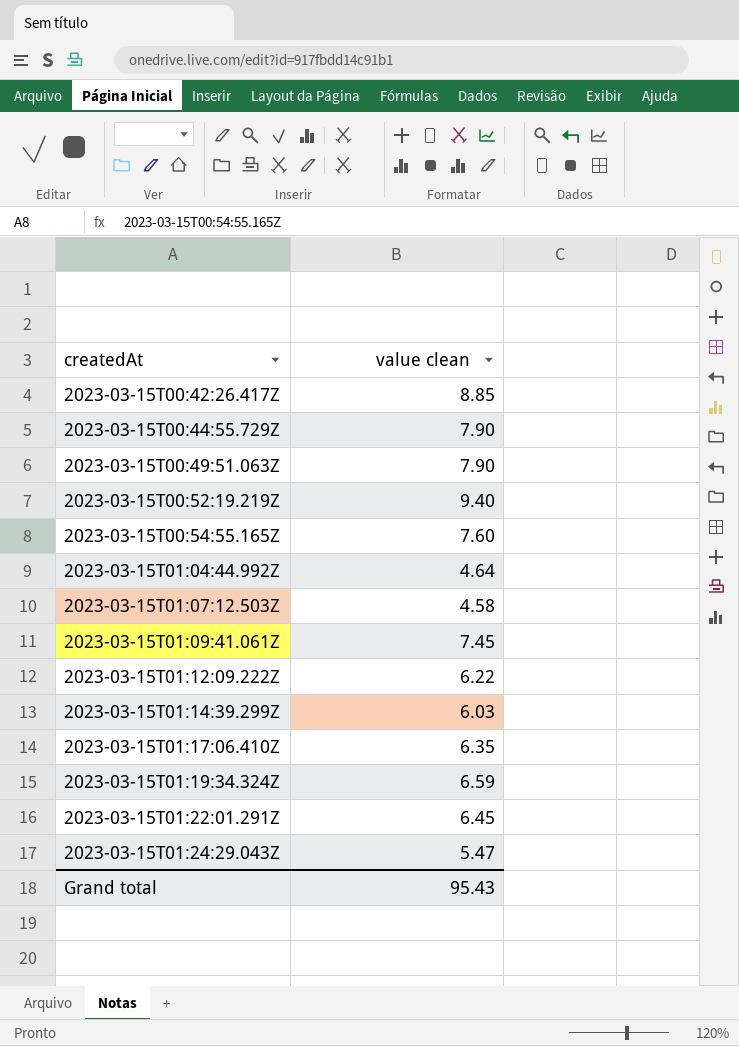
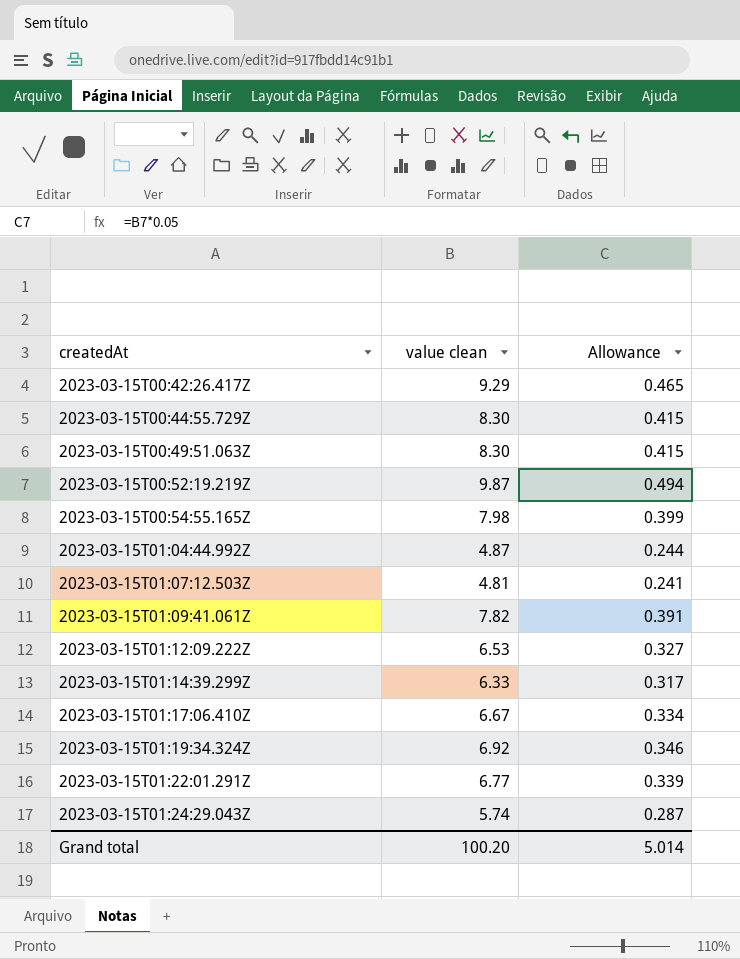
column Allowance | formula: none -> [value clean] * 0.05
2023-03-15T00:42:26.417Z | value clean: 8.85 -> 9.29
2023-03-15T00:44:55.729Z | value clean: 7.90 -> 8.30
2023-03-15T00:49:51.063Z | value clean: 7.90 -> 8.30
2023-03-15T00:52:19.219Z | value clean: 9.40 -> 9.87
2023-03-15T00:54:55.165Z | value clean: 7.60 -> 7.98
2023-03-15T01:04:44.992Z | value clean: 4.64 -> 4.87
2023-03-15T01:07:12.503Z | value clean: 4.58 -> 4.81
2023-03-15T01:09:41.061Z | value clean: 7.45 -> 7.82
2023-03-15T01:12:09.222Z | value clean: 6.22 -> 6.53
2023-03-15T01:14:39.299Z | value clean: 6.03 -> 6.33
2023-03-15T01:17:06.410Z | value clean: 6.35 -> 6.67
2023-03-15T01:19:34.324Z | value clean: 6.59 -> 6.92
2023-03-15T01:22:01.291Z | value clean: 6.45 -> 6.77
2023-03-15T01:24:29.043Z | value clean: 5.47 -> 5.74
Grand total | value clean: 95.43 -> 100.20

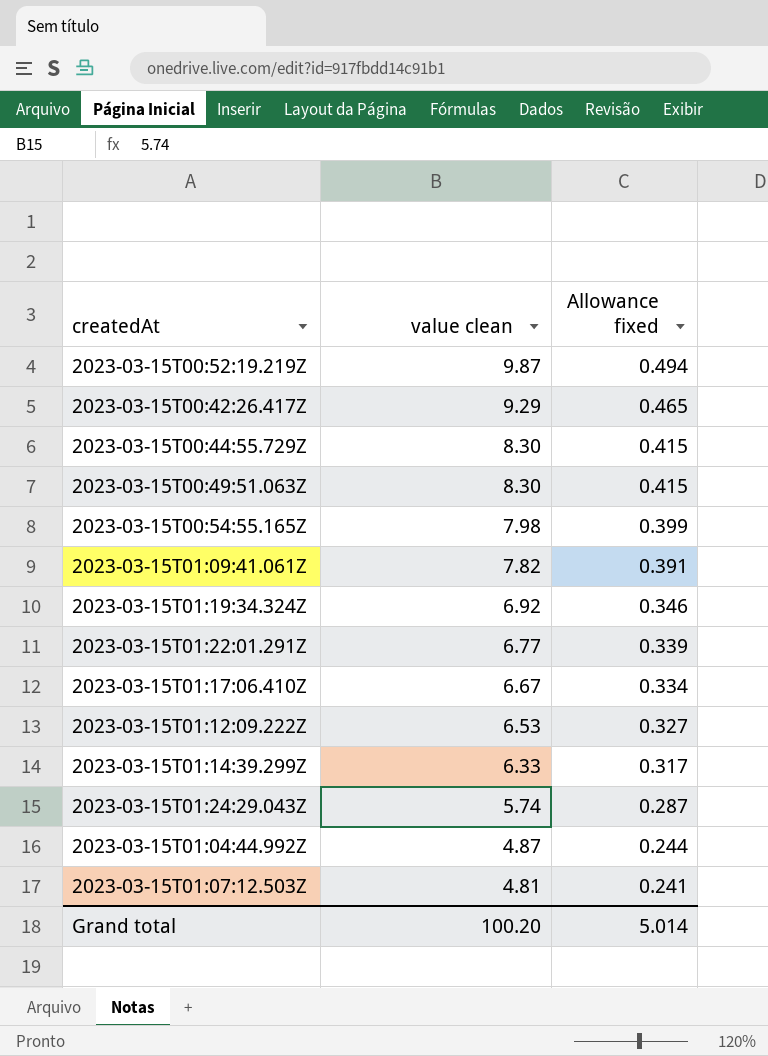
row order: createdAt ascending -> value clean descending
column name: Allowance -> Allowance fixed

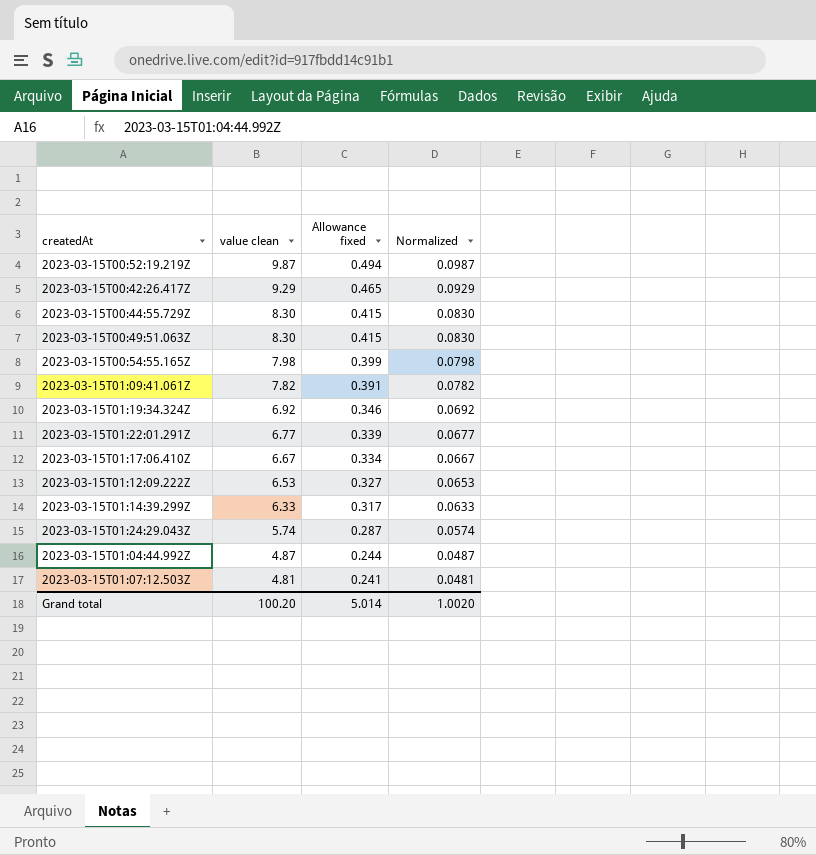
column Normalized | formula: none -> [value clean] * 0.01

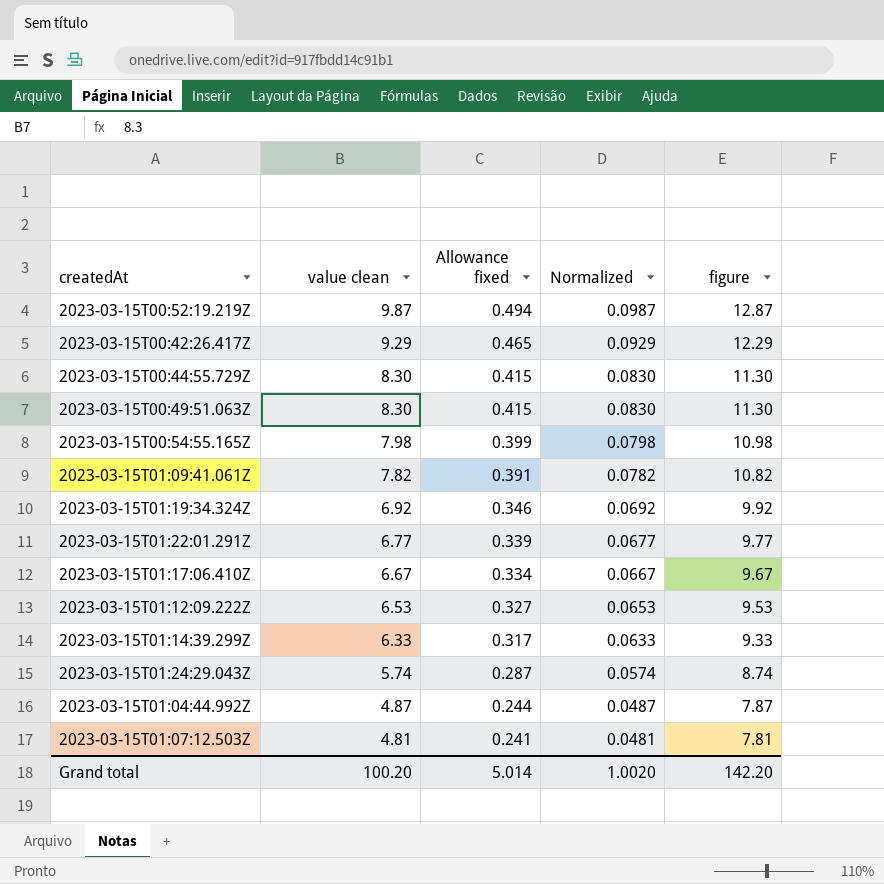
column figure | formula: none -> [value clean] + 3

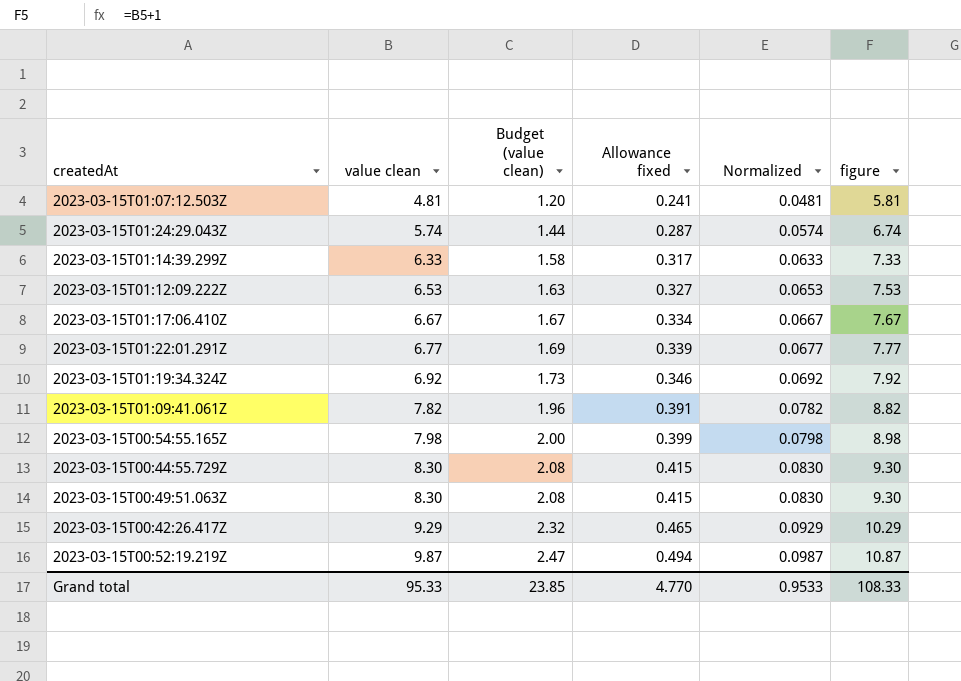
row order: value clean descending -> value clean ascending
column Budget (value clean) | formula: none -> [value clean] * 0.25
column figure | formula: [value clean] + 3 -> [value clean] + 1
row 2023-03-15T01:04:44.992Z: 4.87 | 0.244 | 0.0487 | 7.87 -> none
Grand total | value clean: 100.20 -> 95.33
Grand total | Allowance fixed: 5.014 -> 4.770
Grand total | Normalized: 1.0020 -> 0.9533
Grand total | figure: 142.20 -> 108.33

